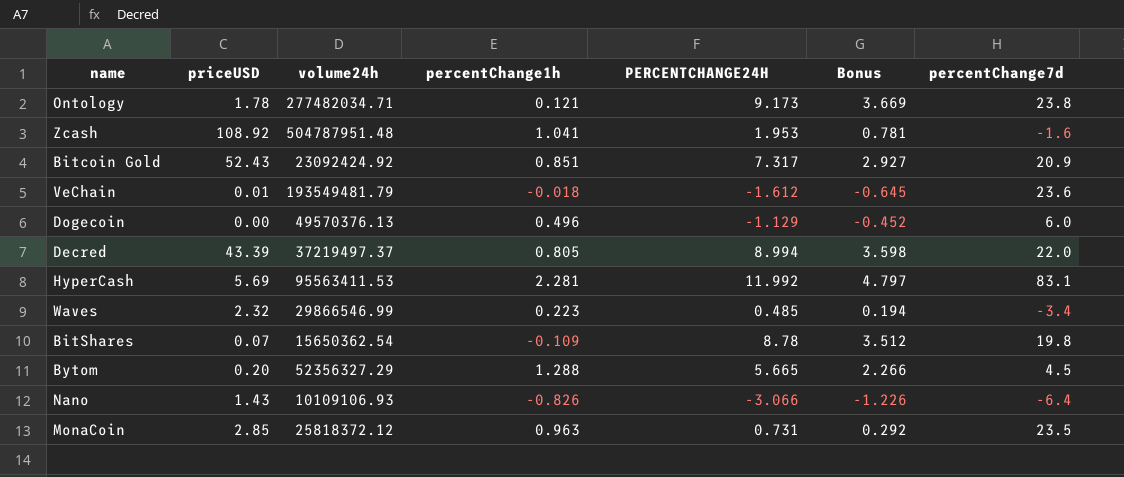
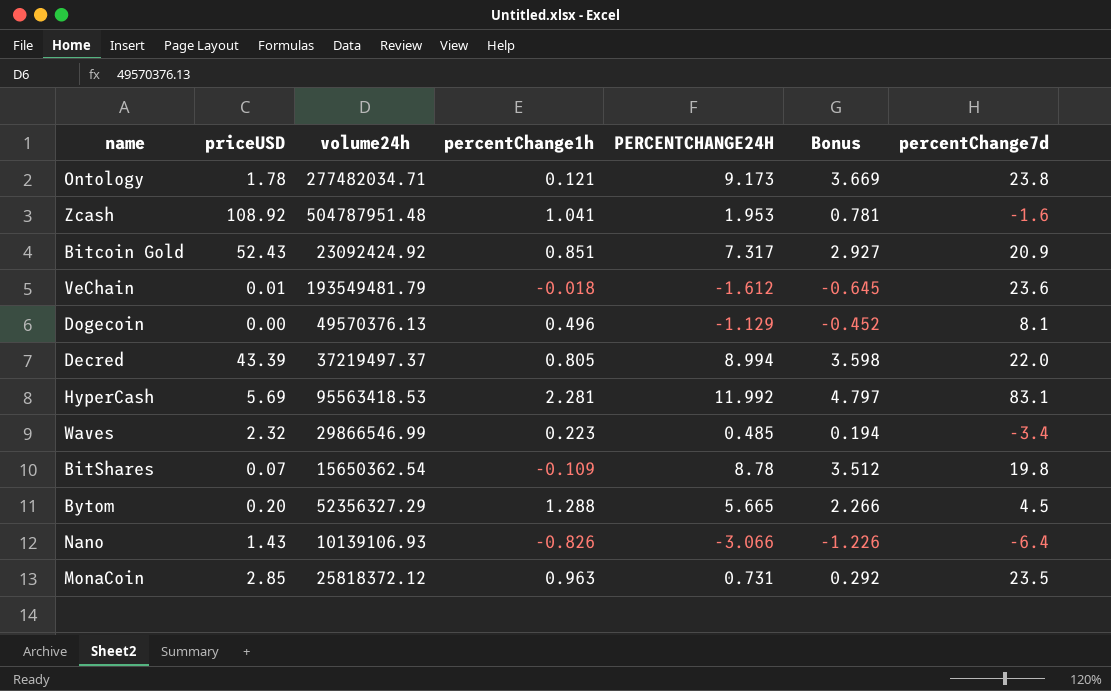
Dogecoin | percentChange7d: 6.0 -> 8.1
HyperCash | volume24h: 95563411.53 -> 95563418.53
Nano | volume24h: 10109106.93 -> 10139106.93

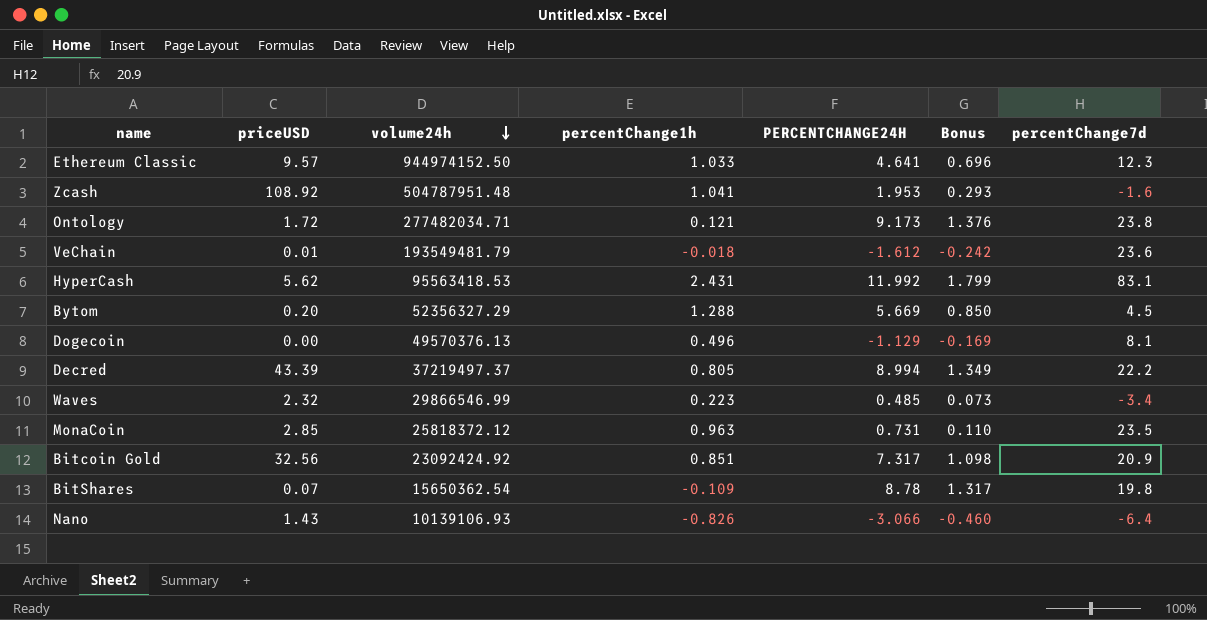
row order: none -> volume24h descending
column Bonus | formula: [PERCENTCHANGE24H] * 0.4 -> [PERCENTCHANGE24H] * 0.15
row Ethereum Classic: none -> 9.57 | 944974152.50 | 1.033 | 4.641 | 0.696 | 12.3
Ontology | priceUSD: 1.78 -> 1.72
HyperCash | priceUSD: 5.69 -> 5.62
HyperCash | percentChange1h: 2.281 -> 2.431
Bytom | PERCENTCHANGE24H: 5.665 -> 5.669
Decred | percentChange7d: 22.0 -> 22.2
Bitcoin Gold | priceUSD: 52.43 -> 32.56

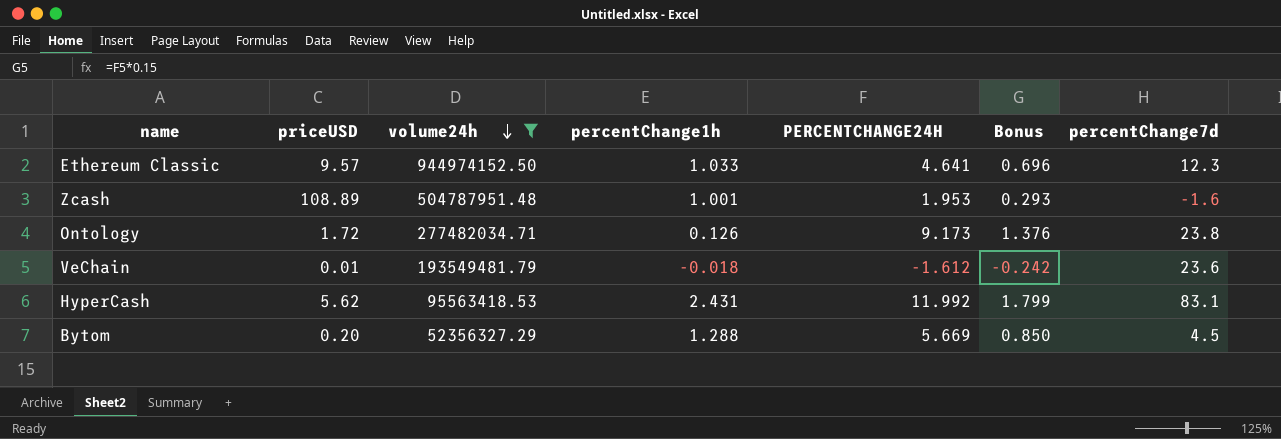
filter: none -> volume24h >= 52356327.29
Zcash | priceUSD: 108.92 -> 108.89
Zcash | percentChange1h: 1.041 -> 1.001
Ontology | percentChange1h: 0.121 -> 0.126

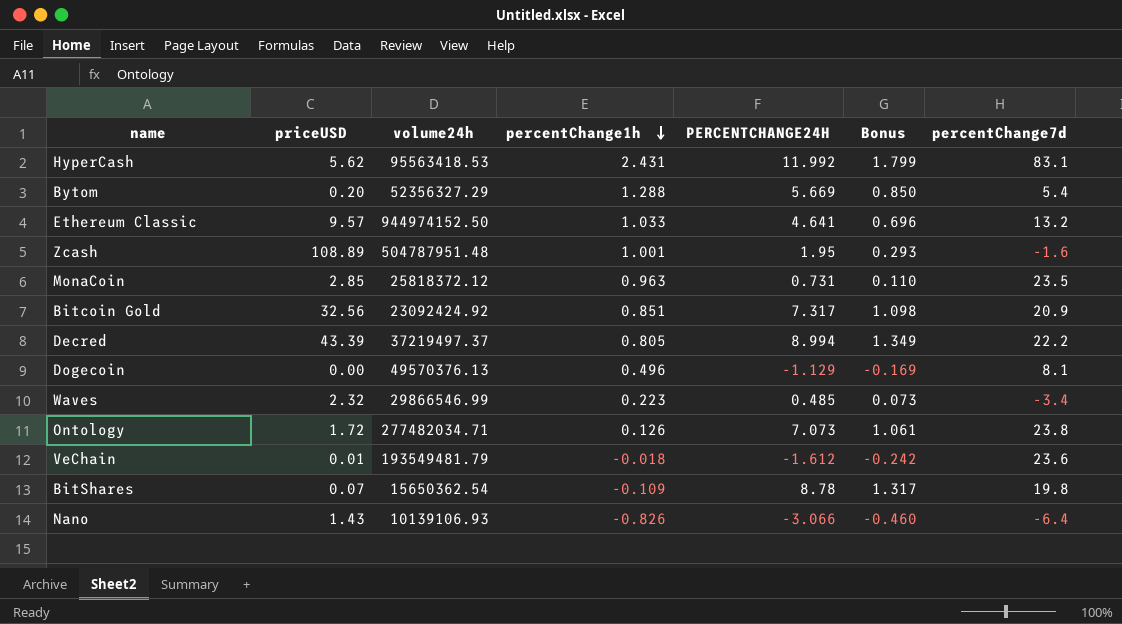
filter: volume24h >= 52356327.29 -> none
row order: volume24h descending -> percentChange1h descending
Bytom | percentChange7d: 4.5 -> 5.4
Ethereum Classic | percentChange7d: 12.3 -> 13.2
Zcash | PERCENTCHANGE24H: 1.953 -> 1.95
Ontology | PERCENTCHANGE24H: 9.173 -> 7.073
Ontology | Bonus: 1.376 -> 1.061

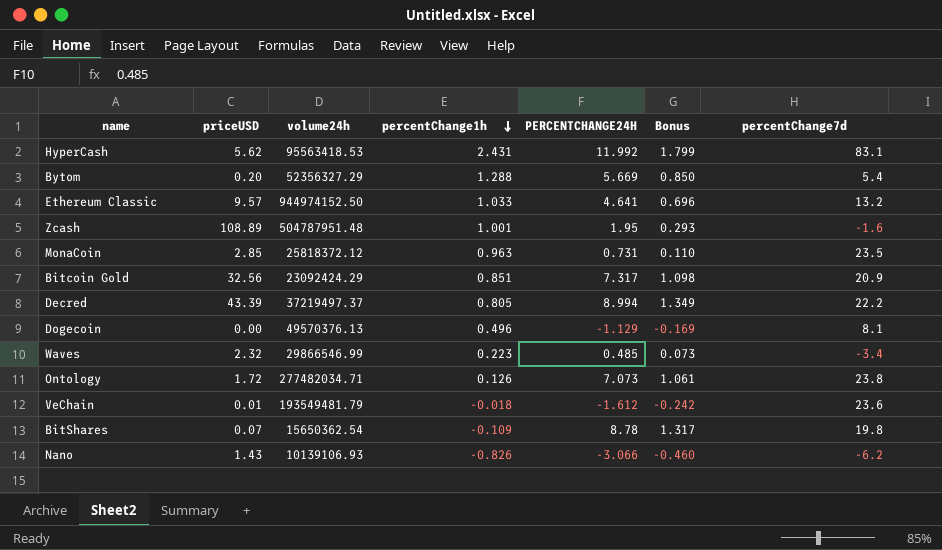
Bitcoin Gold | volume24h: 23092424.92 -> 23092424.29
Nano | percentChange7d: -6.4 -> -6.2

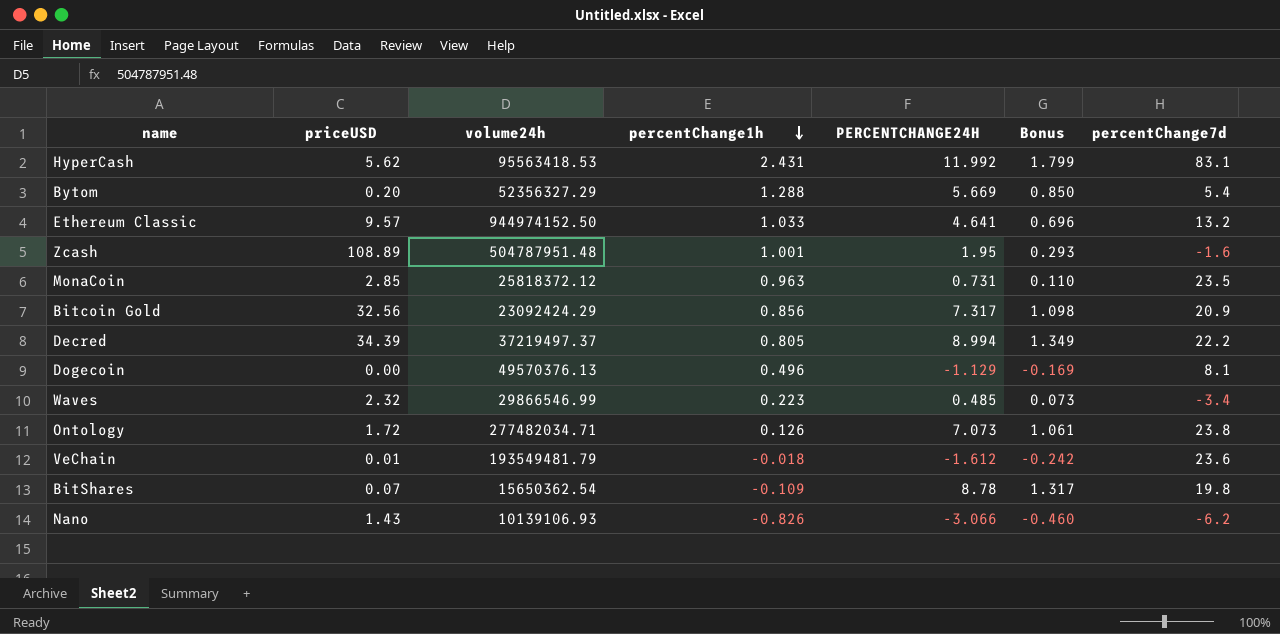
Bitcoin Gold | percentChange1h: 0.851 -> 0.856
Decred | priceUSD: 43.39 -> 34.39

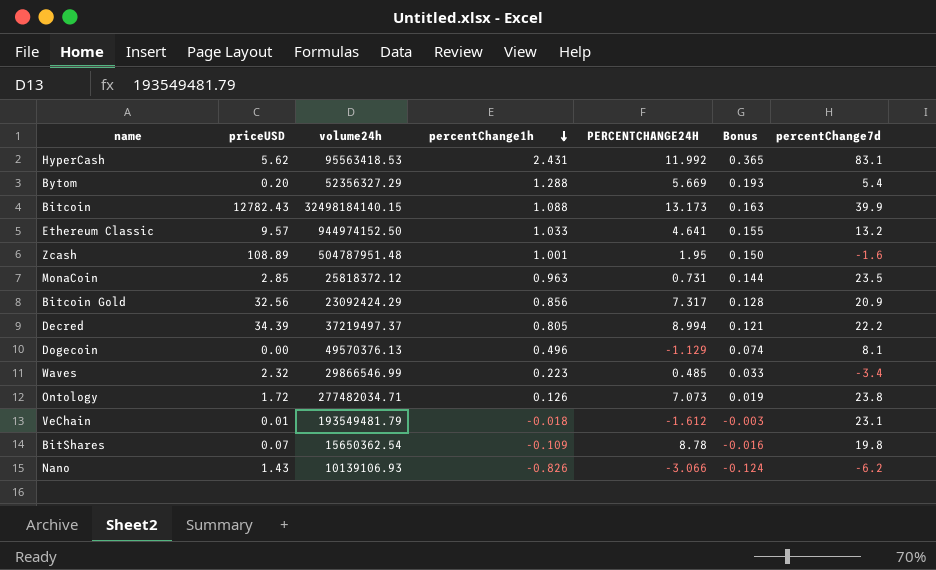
column Bonus | formula: [PERCENTCHANGE24H] * 0.15 -> [percentChange1h] * 0.15
row Bitcoin: none -> 12782.43 | 32498184140.15 | 1.088 | 13.173 | 0.163 | 39.9
VeChain | percentChange7d: 23.6 -> 23.1

